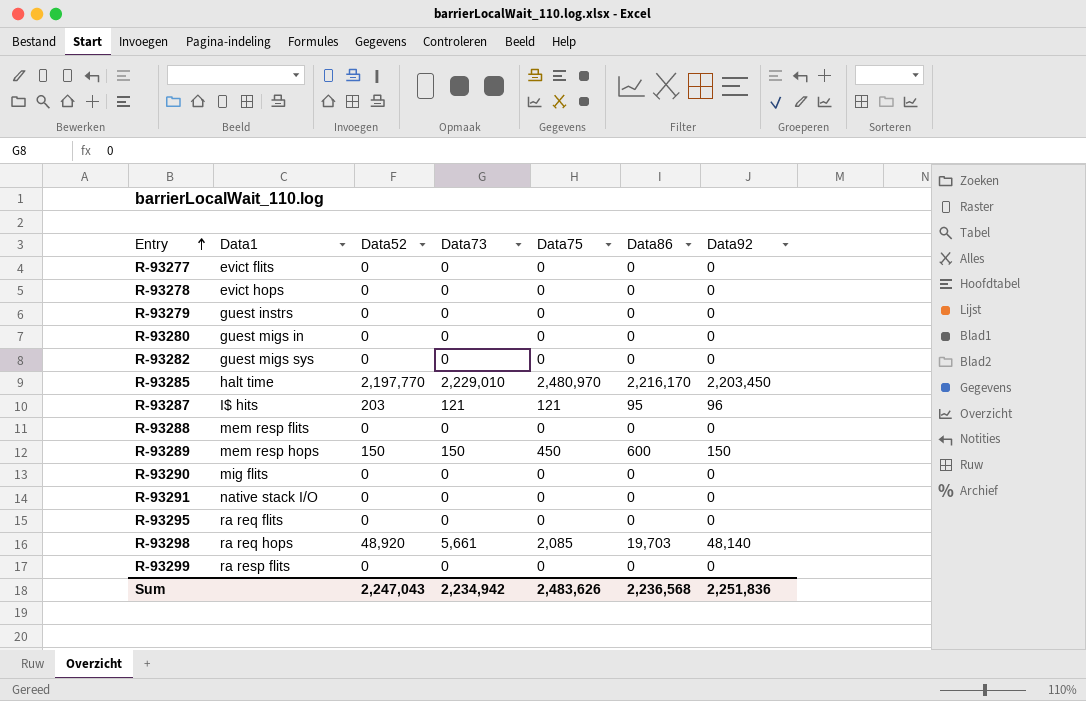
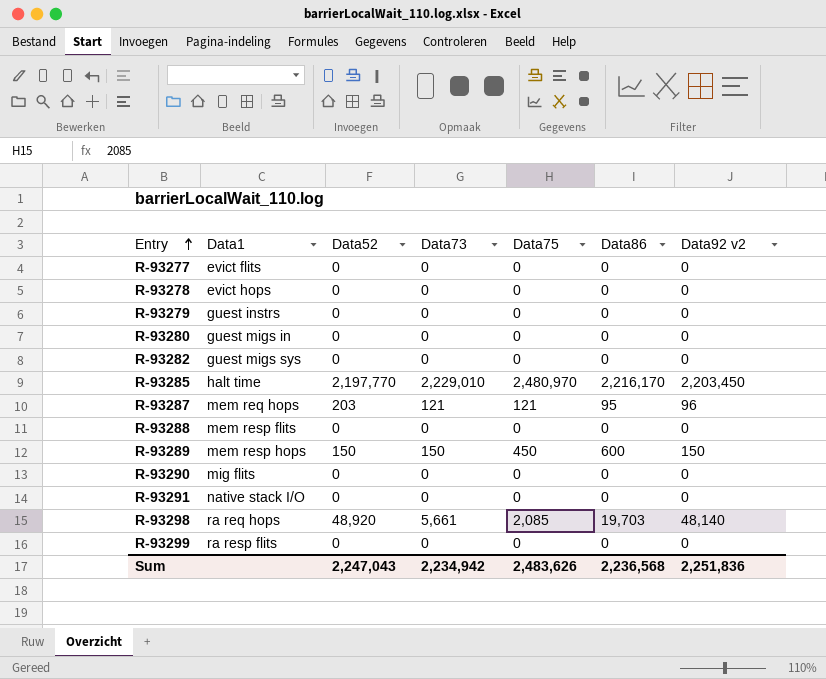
column name: Data92 -> Data92 v2
row R-93295: ra req flits | 0 | 0 | 0 | 0 | 0 -> none
R-93287 | Data1: I$ hits -> mem req hops

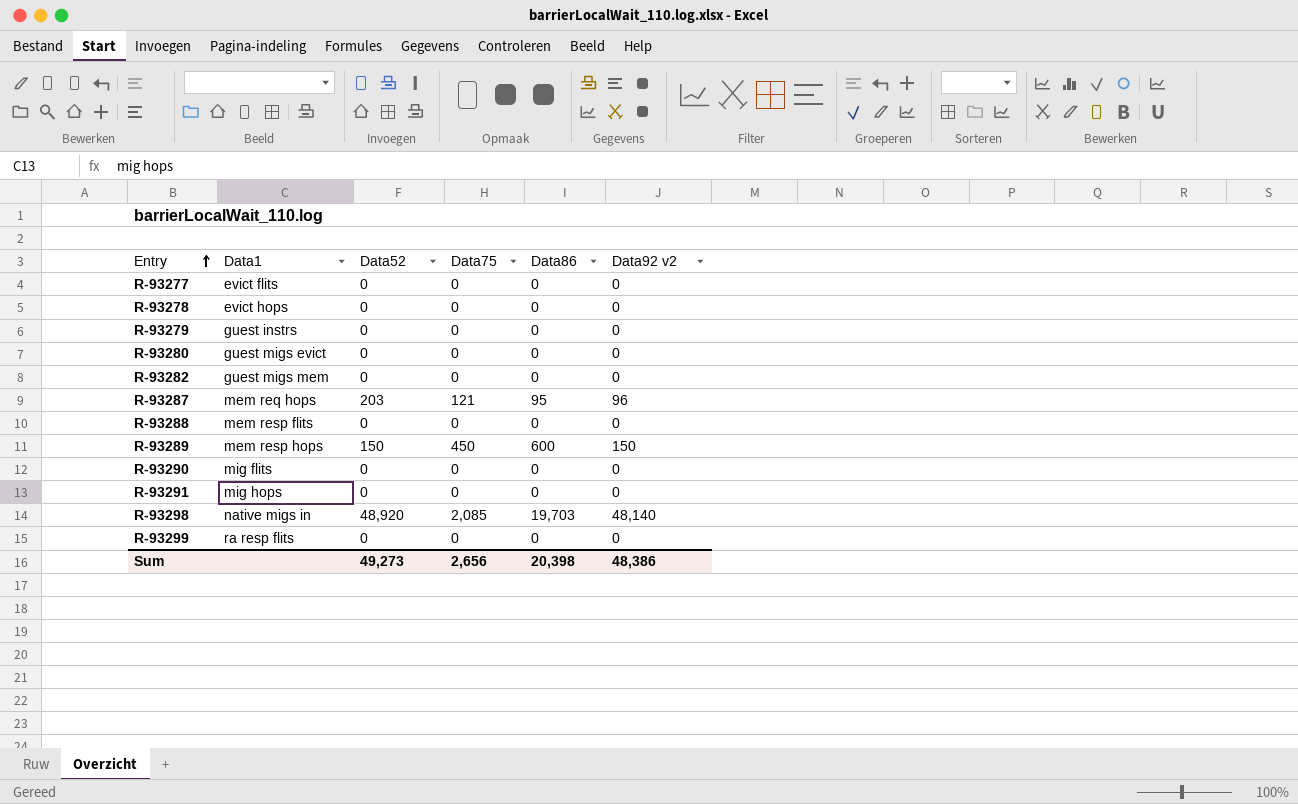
column Data73 | position: 4 -> none
row R-93285: halt time | 2,197,770 | 2,229,010 | 2,480,970 | 2,216,170 | 2,203,450 -> none
R-93280 | Data1: guest migs in -> guest migs evict
R-93282 | Data1: guest migs sys -> guest migs mem
R-93291 | Data1: native stack I/O -> mig hops
R-93298 | Data1: ra req hops -> native migs in
Sum | Data52: 2,247,043 -> 49,273
Sum | Data75: 2,483,626 -> 2,656
Sum | Data86: 2,236,568 -> 20,398
Sum | Data92 v2: 2,251,836 -> 48,386

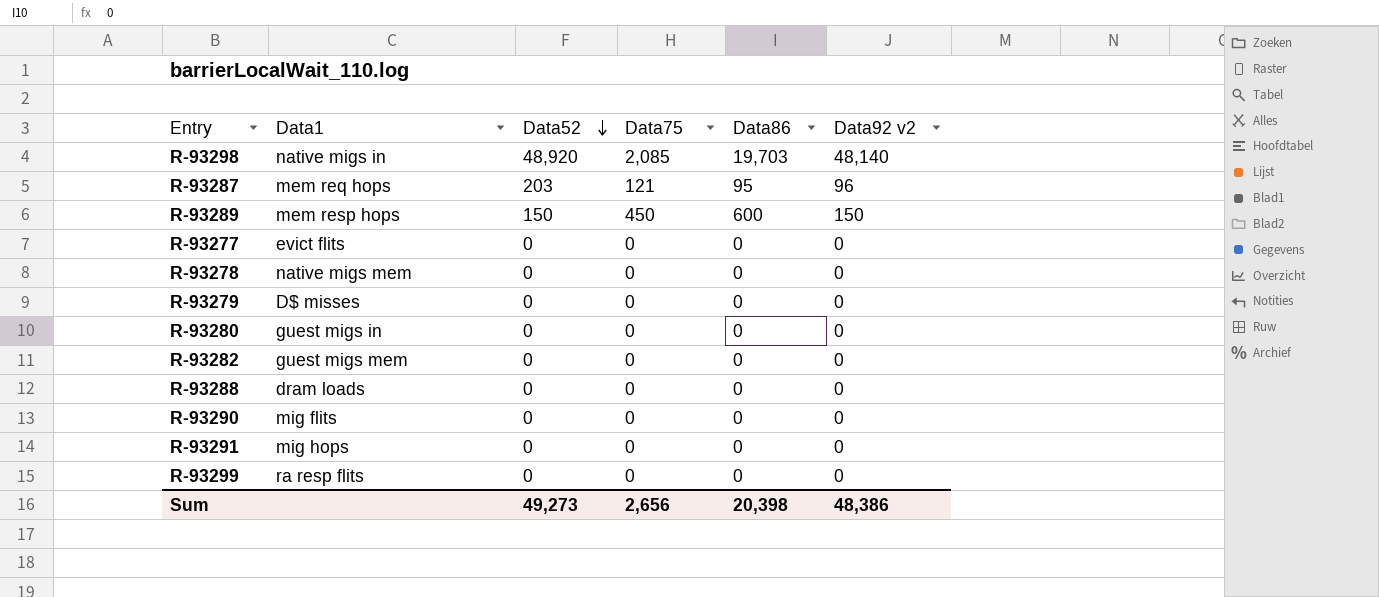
row order: Entry ascending -> Data52 descending
R-93278 | Data1: evict hops -> native migs mem
R-93279 | Data1: guest instrs -> D$ misses
R-93280 | Data1: guest migs evict -> guest migs in
R-93288 | Data1: mem resp flits -> dram loads

